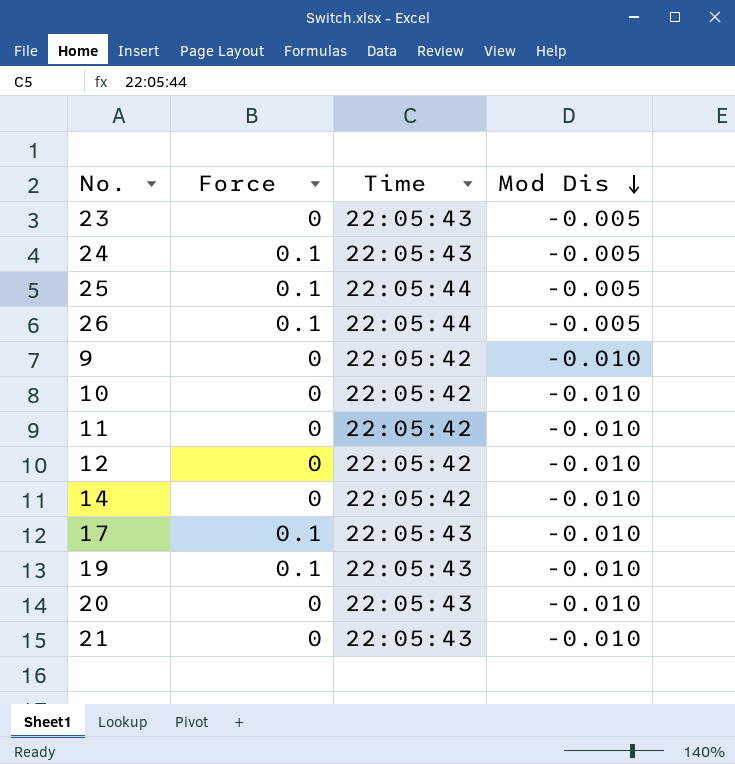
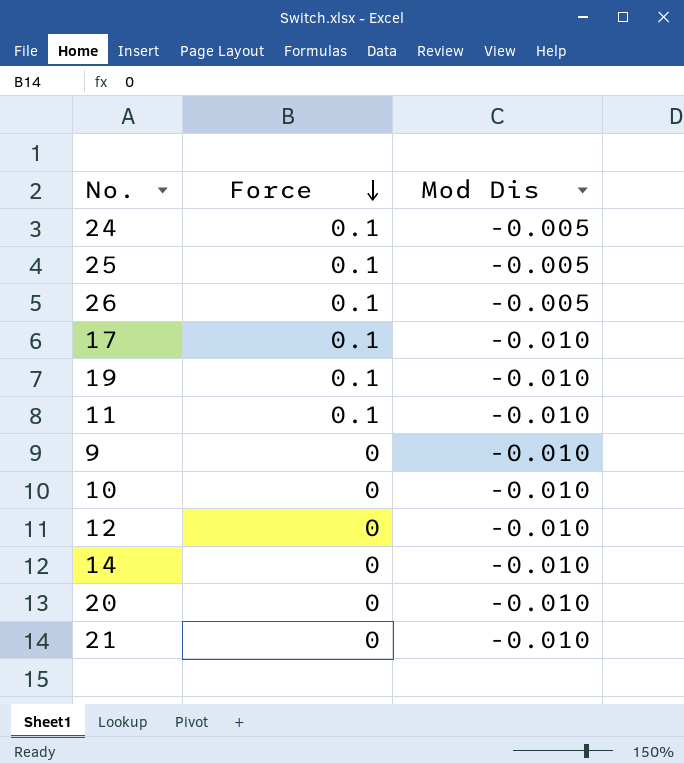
row order: Mod Dis descending -> Force descending
column Time | position: 3 -> none
row 23: 0 | 22:05:43 | -0.005 -> none
11 | Force: 0 -> 0.1

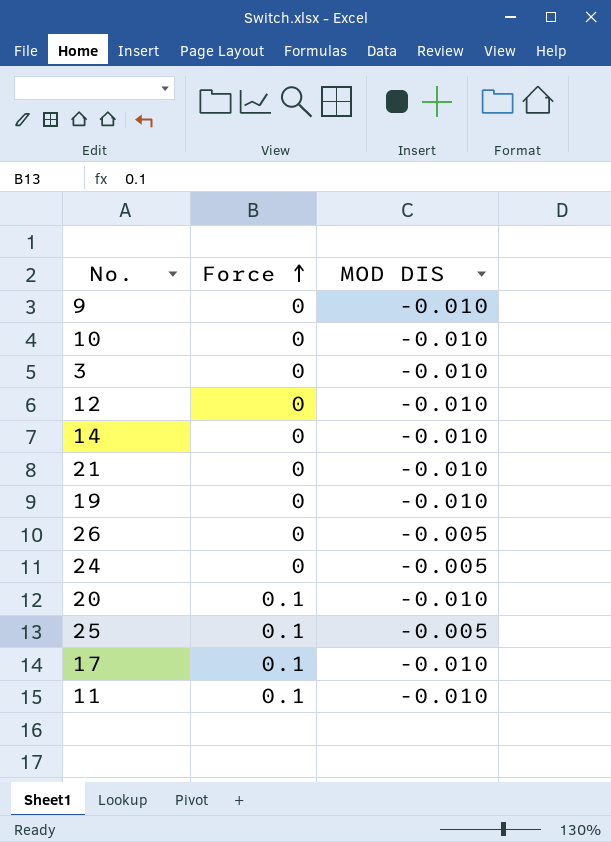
row order: Force descending -> Force ascending
column name: Mod Dis -> MOD DIS
row 3: none -> 0 | -0.010
19 | Force: 0.1 -> 0
26 | Force: 0.1 -> 0
24 | Force: 0.1 -> 0
20 | Force: 0 -> 0.1

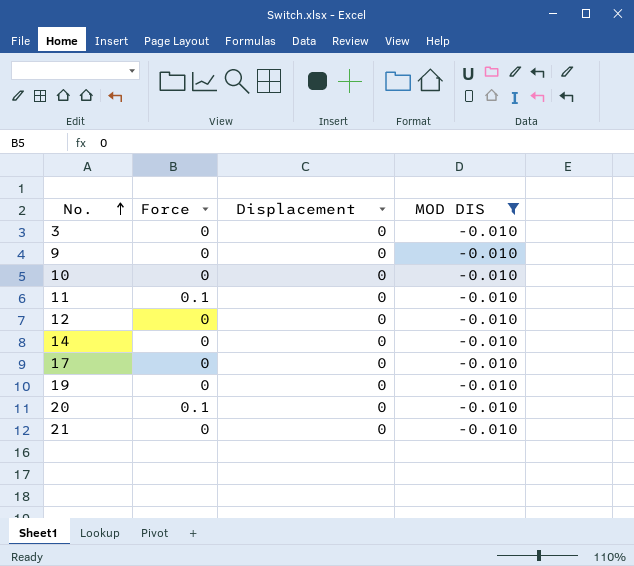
filter: none -> MOD DIS = -0.010
row order: Force ascending -> No. ascending
column Displacement | position: none -> 3
17 | Force: 0.1 -> 0

